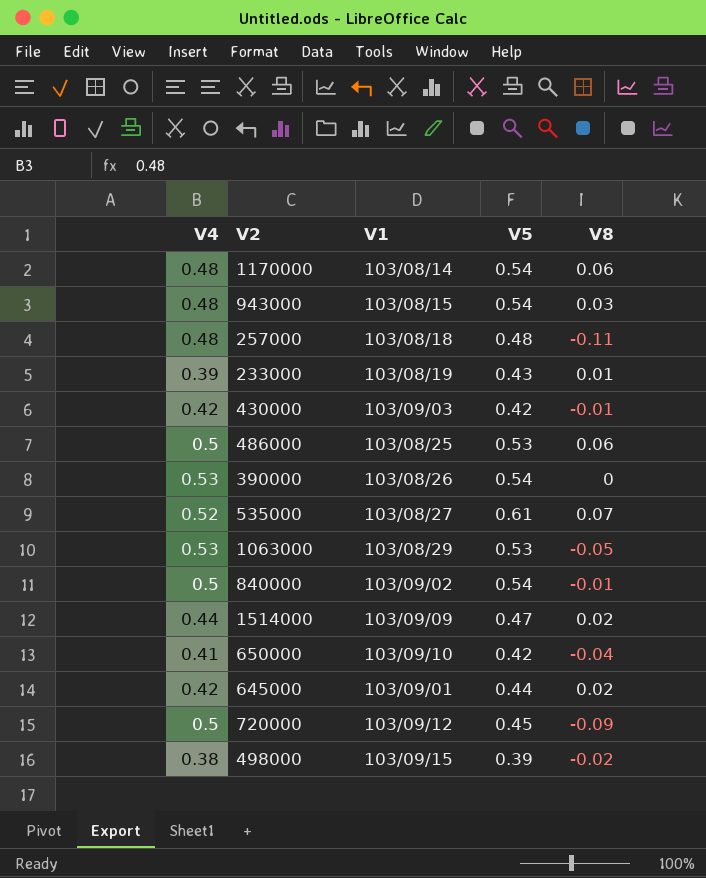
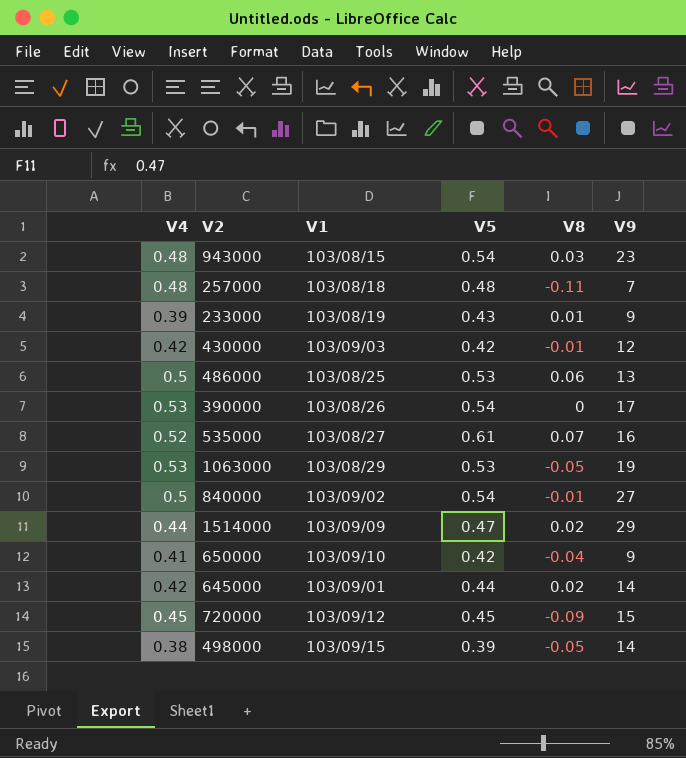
column V9 | position: none -> 6
row 1170000: 0.48 | 103/08/14 | 0.54 | 0.06 -> none
720000 | V4: 0.5 -> 0.45
498000 | V8: -0.02 -> -0.05

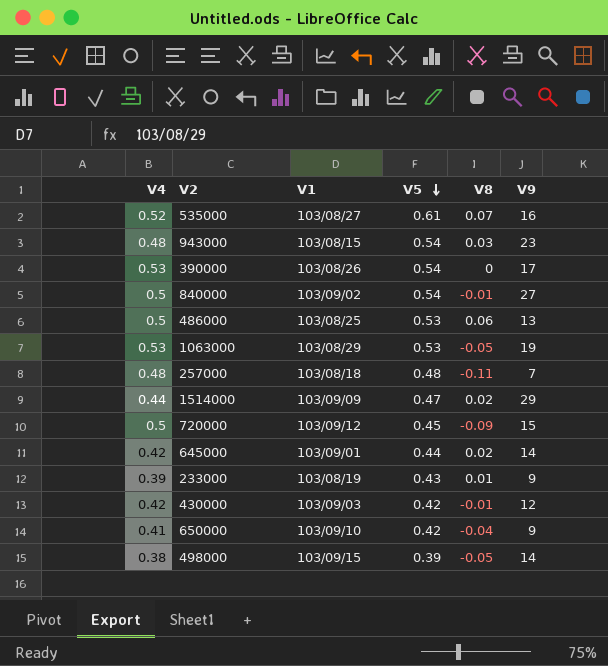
row order: none -> V5 descending
720000 | V4: 0.45 -> 0.5

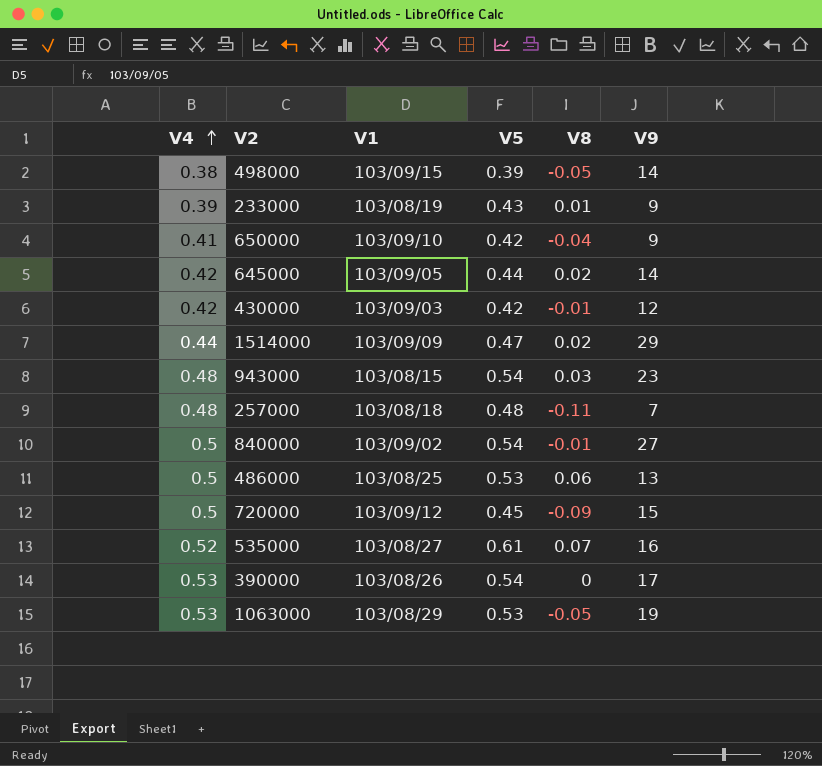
row order: V5 descending -> V4 ascending
645000 | V1: 103/09/01 -> 103/09/05

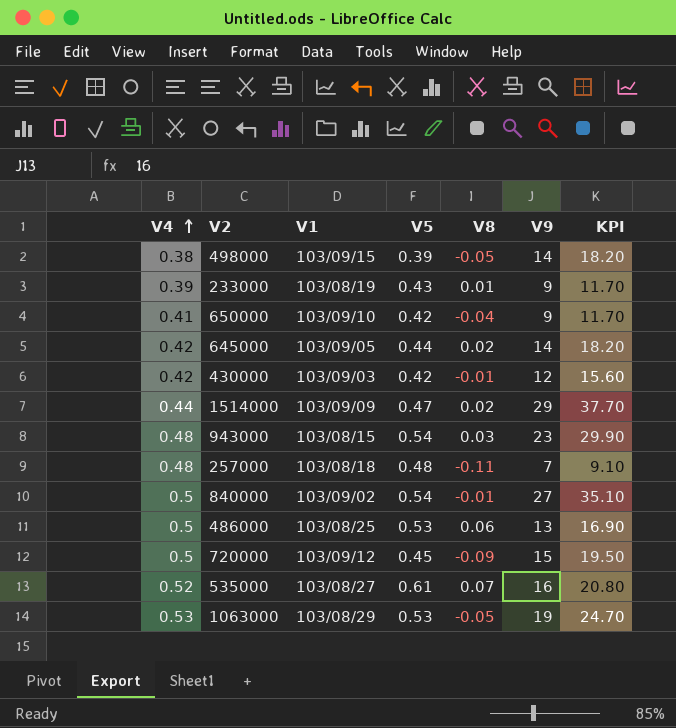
column KPI | formula: none -> [V9] * 1.3
row 390000: 0.53 | 103/08/26 | 0.54 | 0 | 17 -> none

